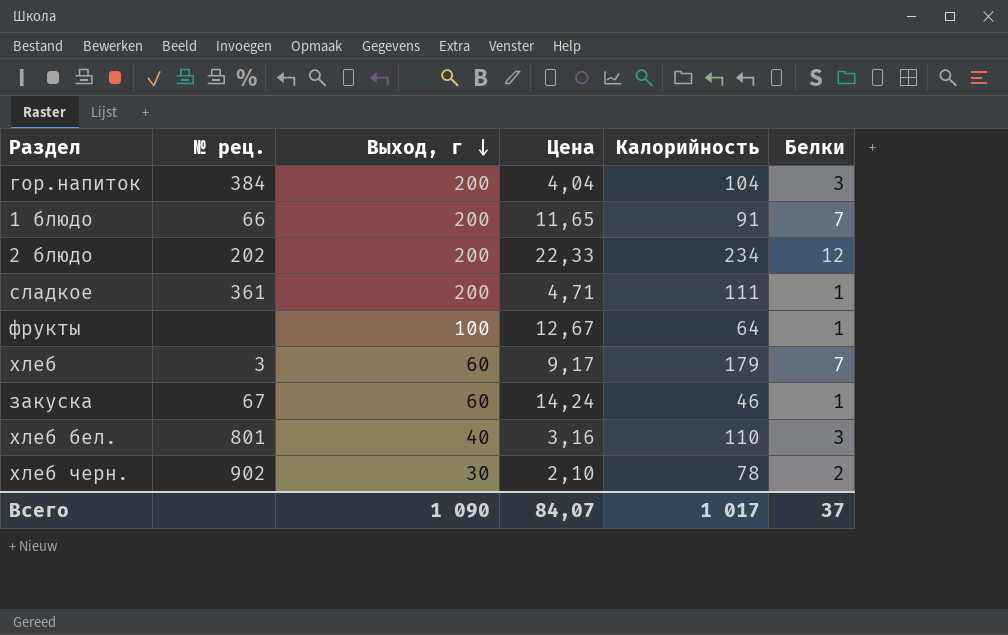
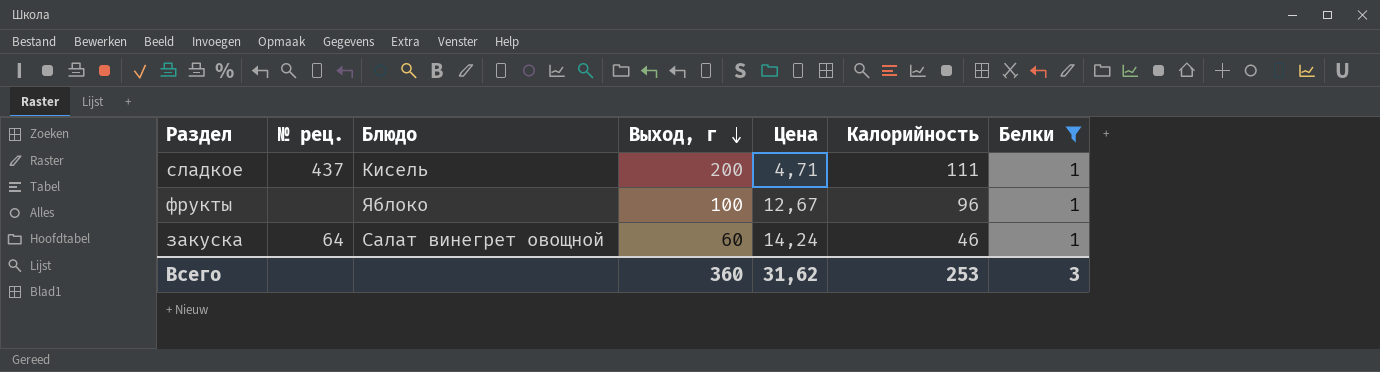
filter: none -> Белки = 1
column Блюдо | position: none -> 3
сладкое | № рец.: 361 -> 437
фрукты | Калорийность: 64 -> 96
закуска | № рец.: 67 -> 64
Всего | Выход, г: 1 090 -> 360
Всего | Цена: 84,07 -> 31,62
Всего | Калорийность: 1 017 -> 253
Всего | Белки: 37 -> 3

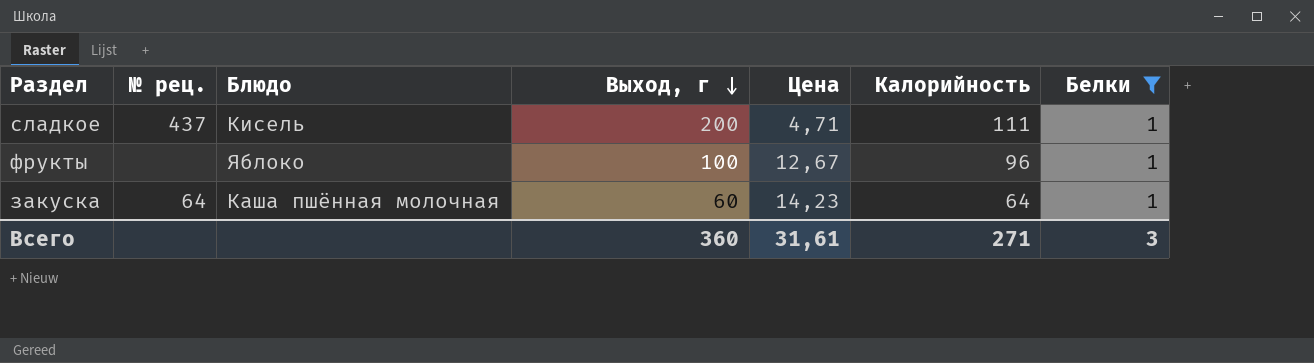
закуска | Блюдо: Салат винегрет овощной -> Каша пшённая молочная
закуска | Цена: 14,24 -> 14,23
закуска | Калорийность: 46 -> 64
Всего | Цена: 31,62 -> 31,61
Всего | Калорийность: 253 -> 271

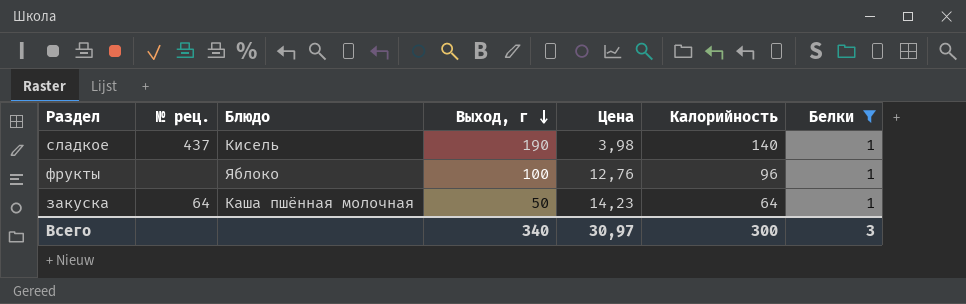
сладкое | Выход, г: 200 -> 190
сладкое | Цена: 4,71 -> 3,98
сладкое | Калорийность: 111 -> 140
фрукты | Цена: 12,67 -> 12,76
закуска | Выход, г: 60 -> 50
Всего | Выход, г: 360 -> 340
Всего | Цена: 31,61 -> 30,97
Всего | Калорийность: 271 -> 300

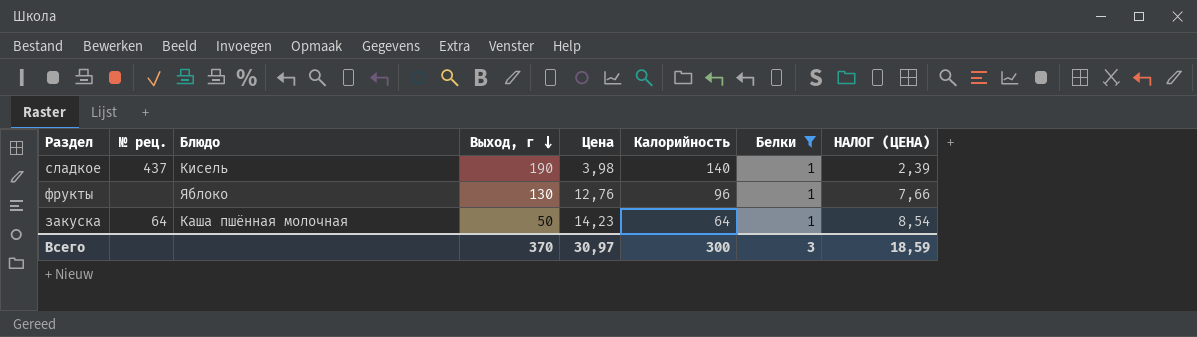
column НАЛОГ (ЦЕНА) | formula: none -> [Цена] * 0,6
фрукты | Выход, г: 100 -> 130
Всего | Выход, г: 340 -> 370

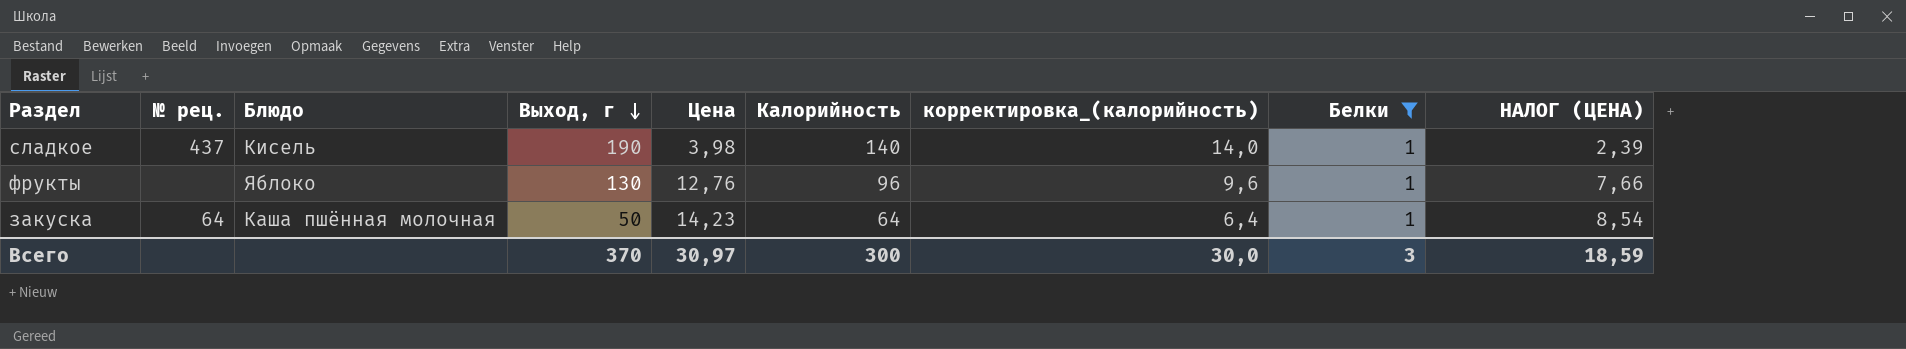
column корректировка_(калорийность) | formula: none -> [Калорийность] * 0,1

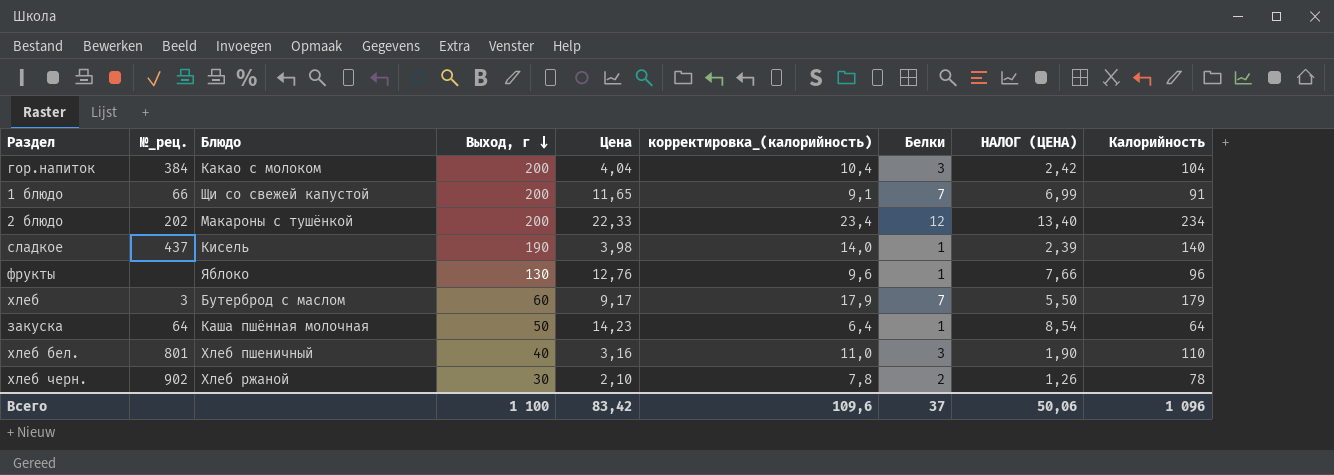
filter: Белки = 1 -> none
column name: № рец. -> №_рец.
column Калорийность | position: 6 -> 9
Всего | Выход, г: 370 -> 1 100
Всего | Цена: 30,97 -> 83,42
Всего | корректировка_(калорийность): 30,0 -> 109,6
Всего | Белки: 3 -> 37
Всего | НАЛОГ (ЦЕНА): 18,59 -> 50,06
Всего | Калорийность: 300 -> 1 096

